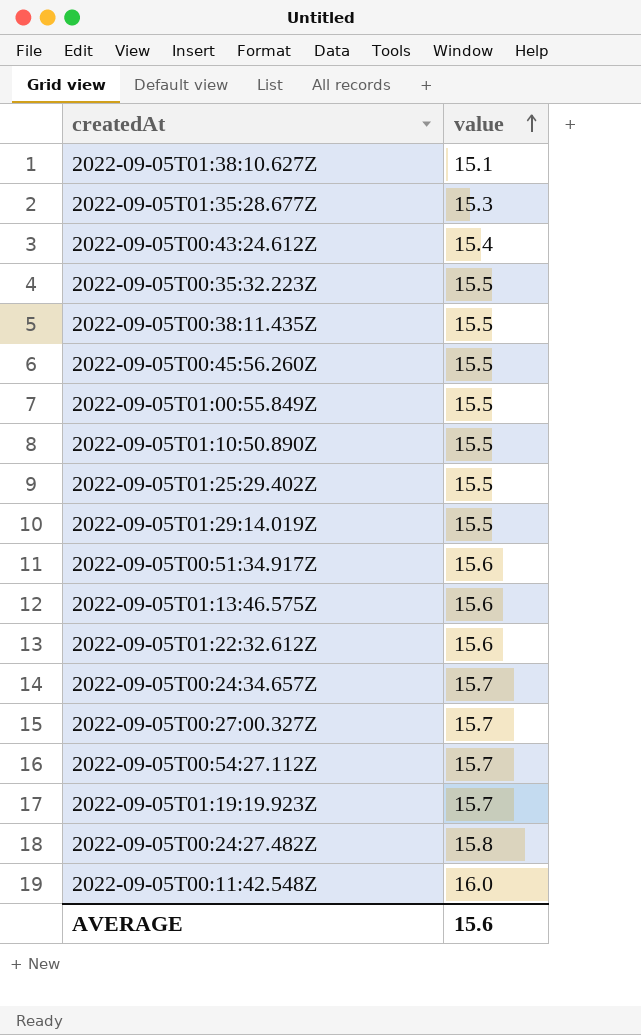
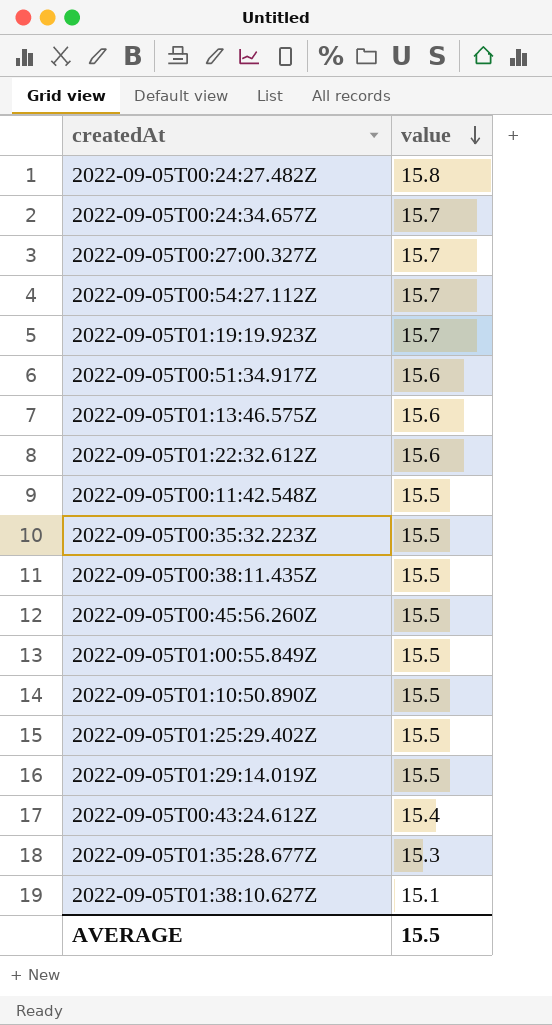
row order: value ascending -> value descending
2022-09-05T00:11:42.548Z | value: 16.0 -> 15.5
AVERAGE | value: 15.6 -> 15.5

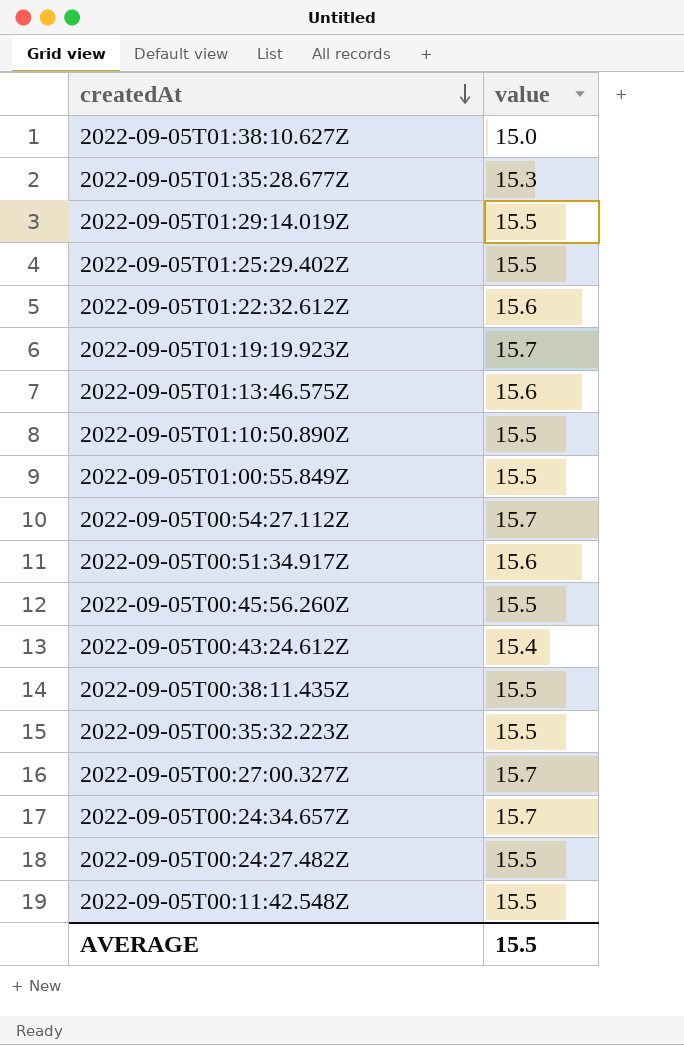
row order: value descending -> createdAt descending
2022-09-05T01:38:10.627Z | value: 15.1 -> 15.0
2022-09-05T00:24:27.482Z | value: 15.8 -> 15.5

